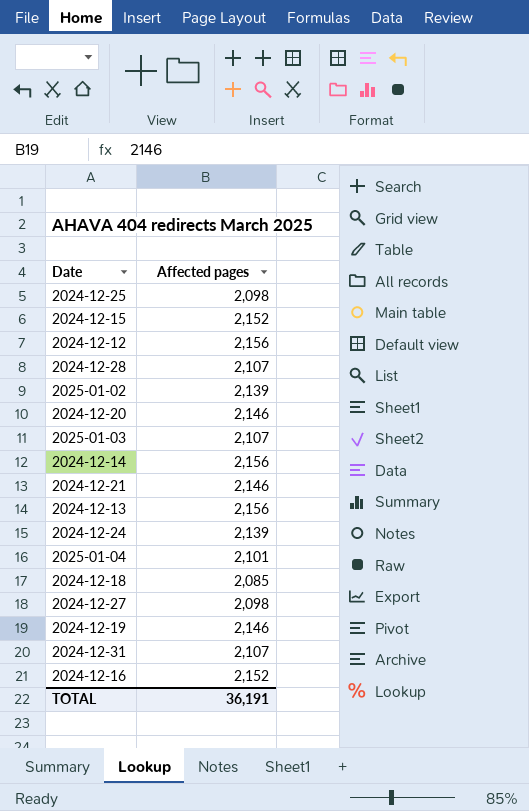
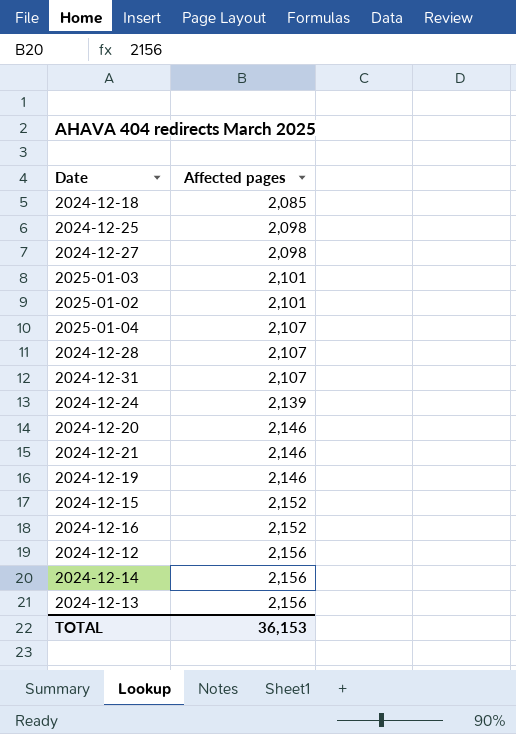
row order: none -> Affected pages ascending
2025-01-03 | Affected pages: 2,107 -> 2,101
2025-01-02 | Affected pages: 2,139 -> 2,101
2025-01-04 | Affected pages: 2,101 -> 2,107
TOTAL | Affected pages: 36,191 -> 36,153

